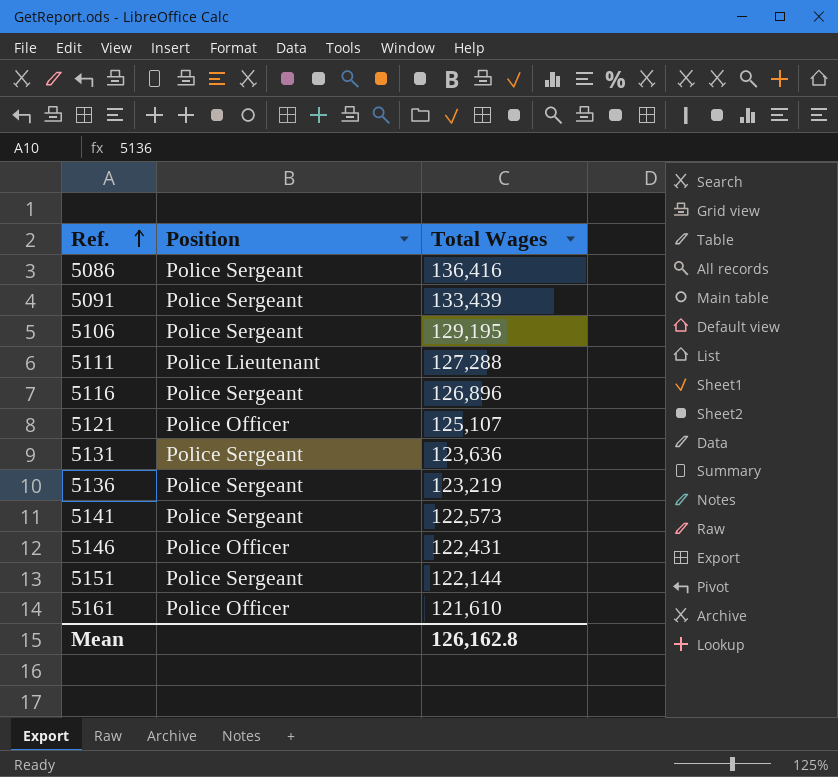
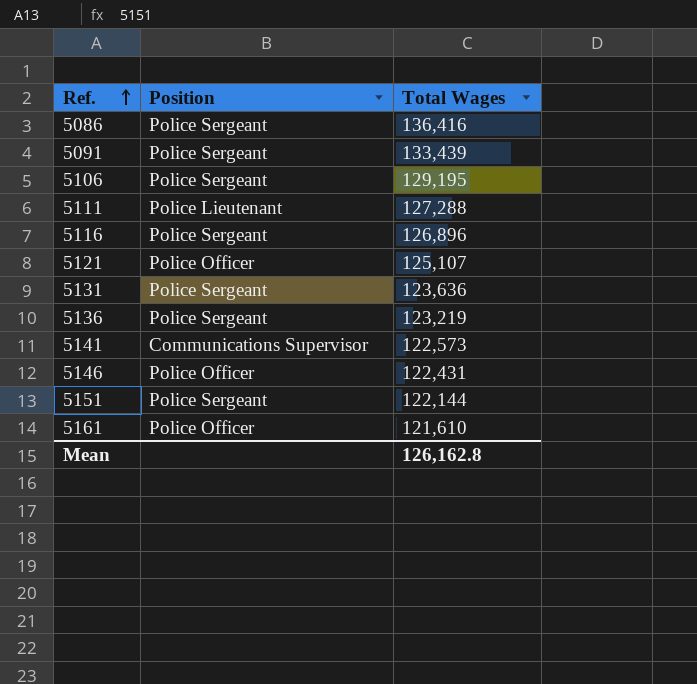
5141 | Position: Police Sergeant -> Communications Supervisor

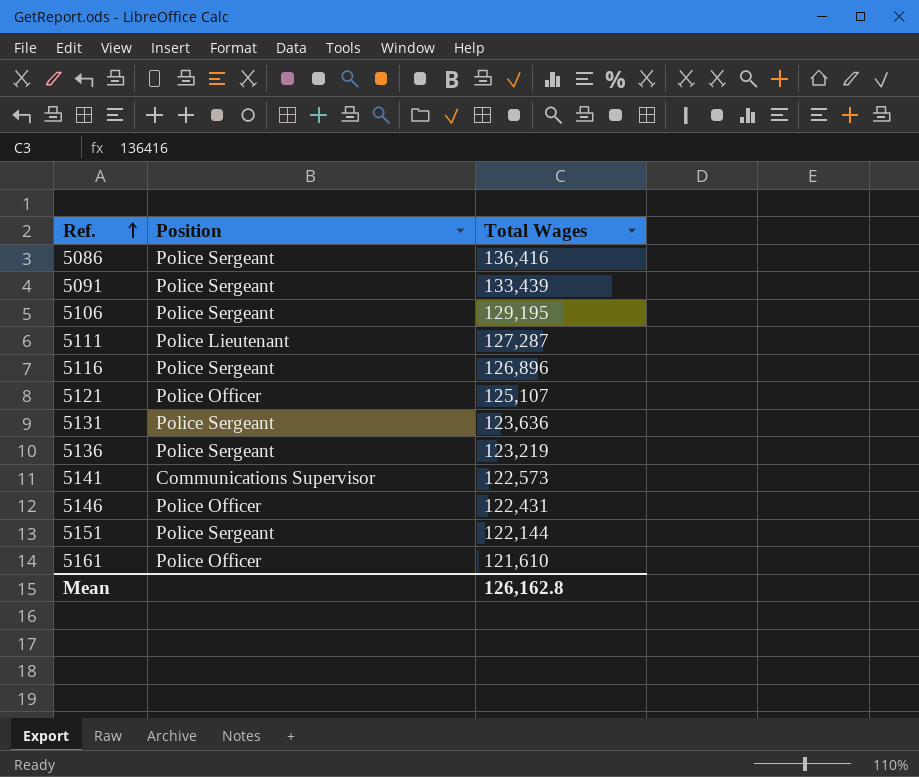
5111 | Total Wages: 127,288 -> 127,287

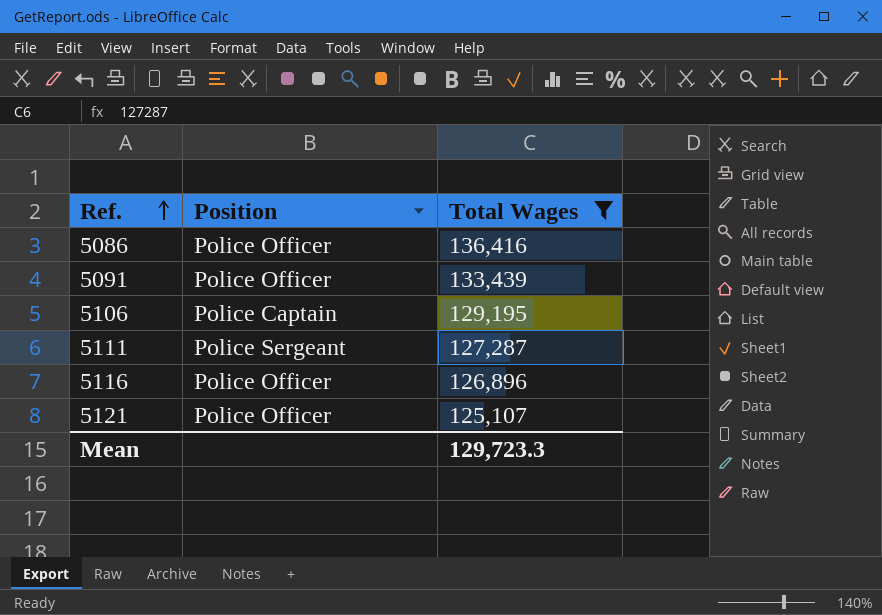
filter: none -> Total Wages >= 125,107
5086 | Position: Police Sergeant -> Police Officer
5091 | Position: Police Sergeant -> Police Officer
5106 | Position: Police Sergeant -> Police Captain
5111 | Position: Police Lieutenant -> Police Sergeant
5116 | Position: Police Sergeant -> Police Officer
Mean | Total Wages: 126,162.8 -> 129,723.3

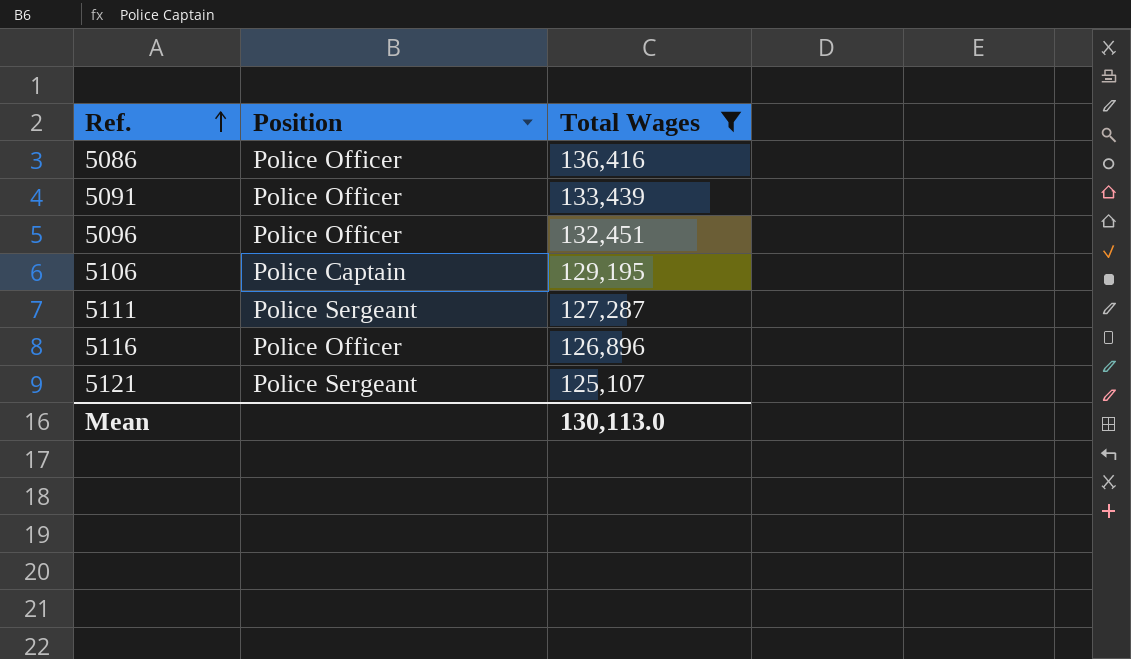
row 5096: none -> Police Officer | 132,451
5121 | Position: Police Officer -> Police Sergeant
Mean | Total Wages: 129,723.3 -> 130,113.0

